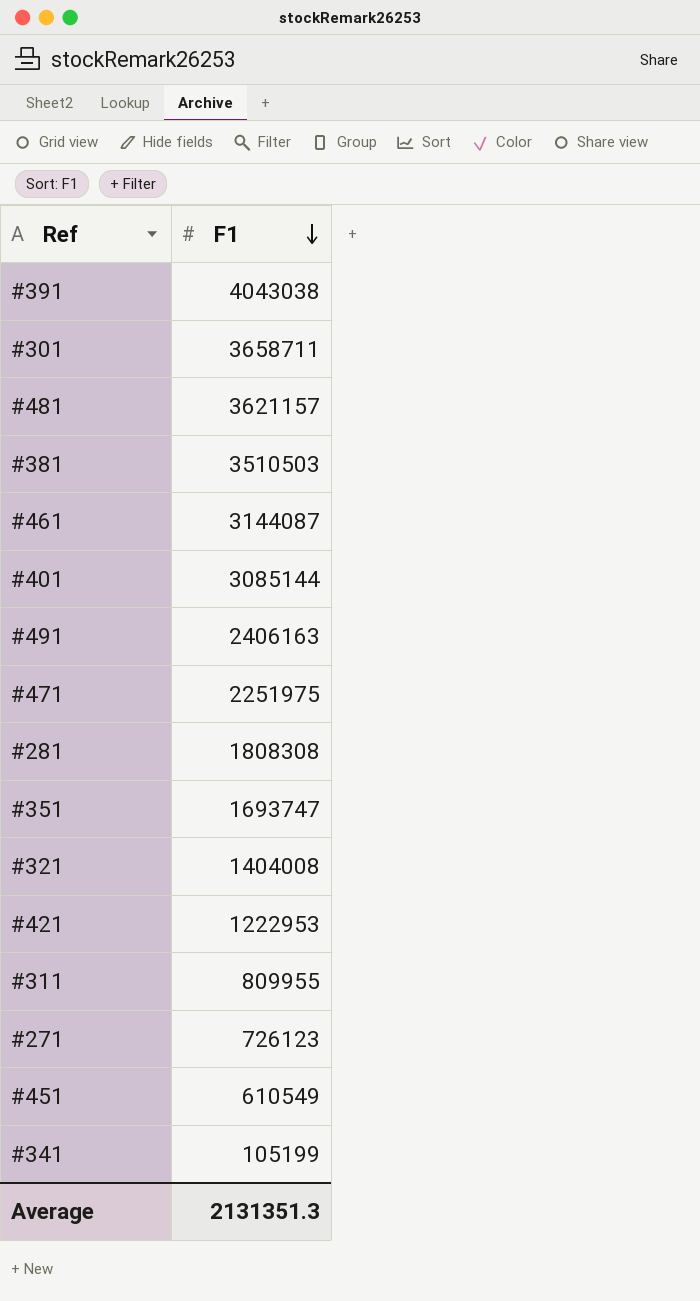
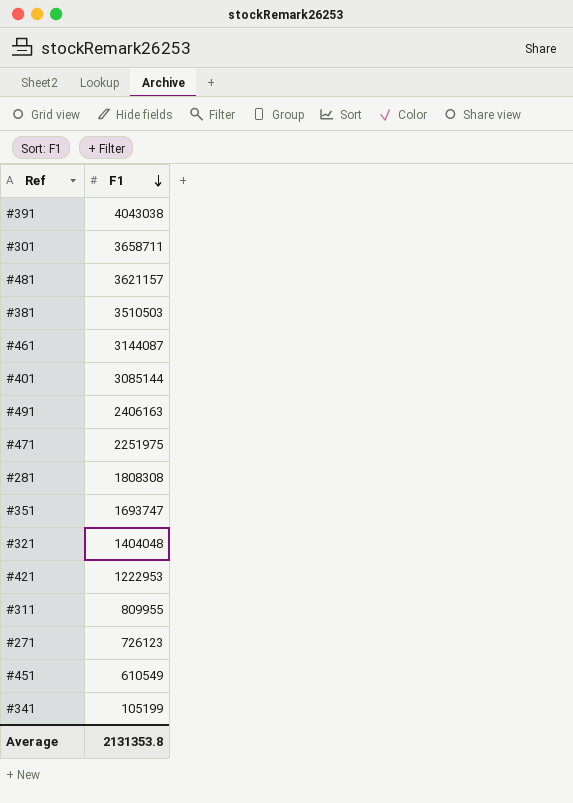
#321 | F1: 1404008 -> 1404048
Average | F1: 2131351.3 -> 2131353.8

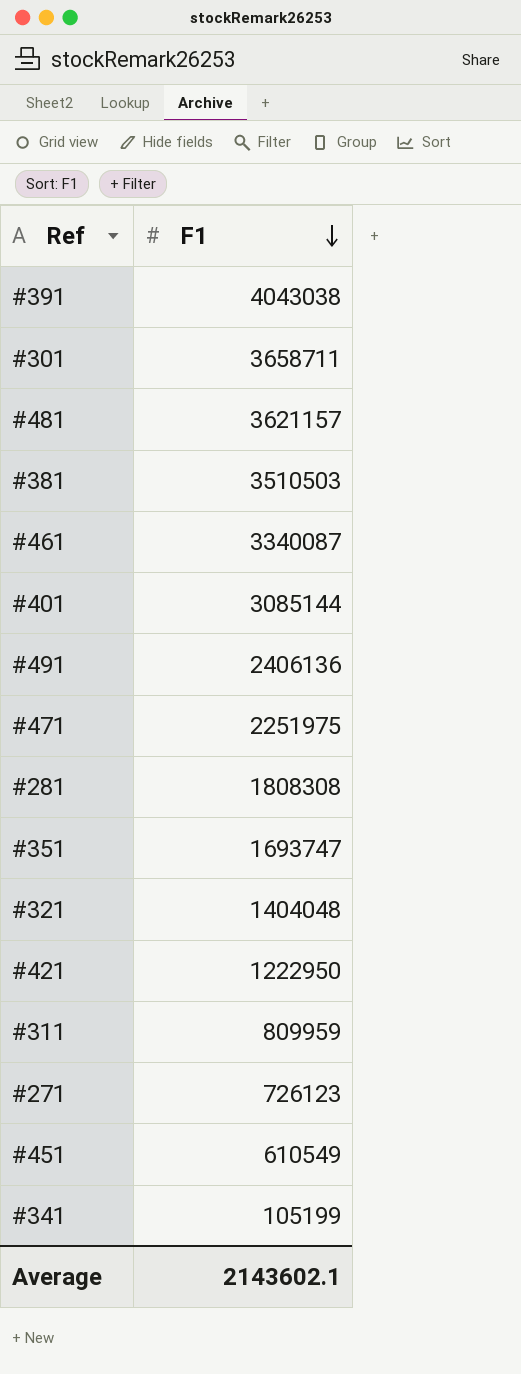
#461 | F1: 3144087 -> 3340087
#491 | F1: 2406163 -> 2406136
#421 | F1: 1222953 -> 1222950
#311 | F1: 809955 -> 809959
Average | F1: 2131353.8 -> 2143602.1

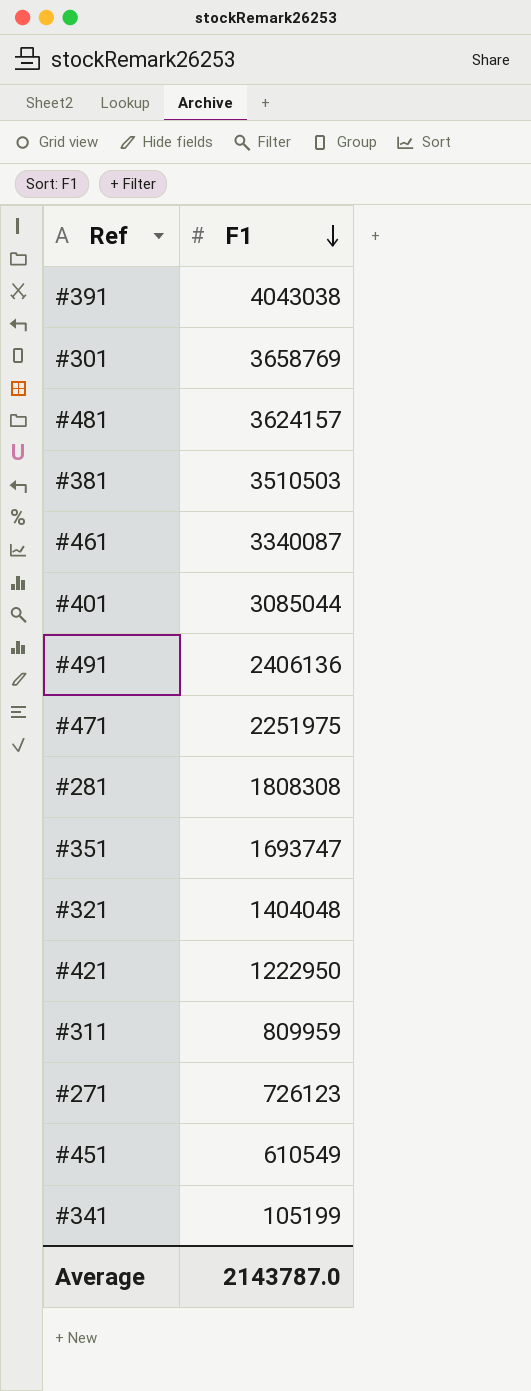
#301 | F1: 3658711 -> 3658769
#481 | F1: 3621157 -> 3624157
#401 | F1: 3085144 -> 3085044
Average | F1: 2143602.1 -> 2143787.0

